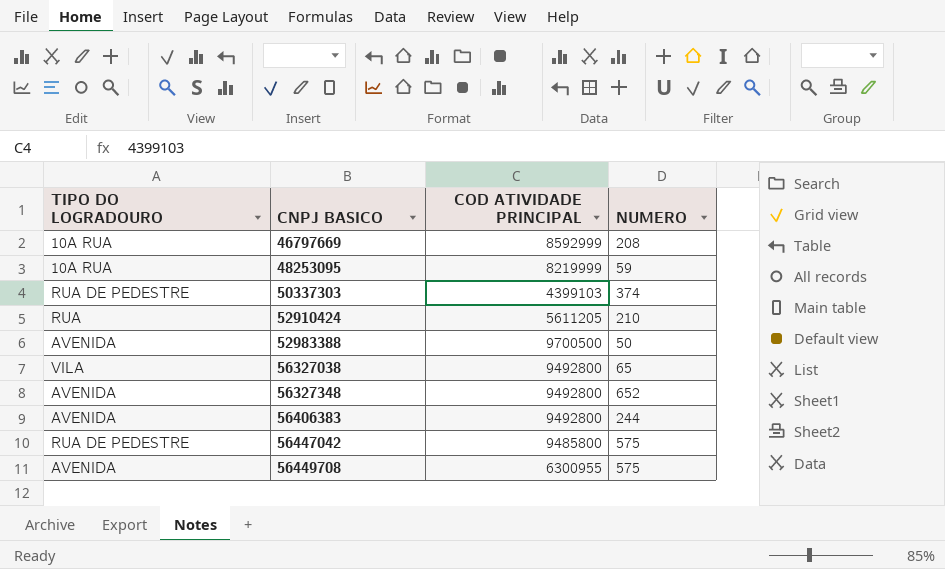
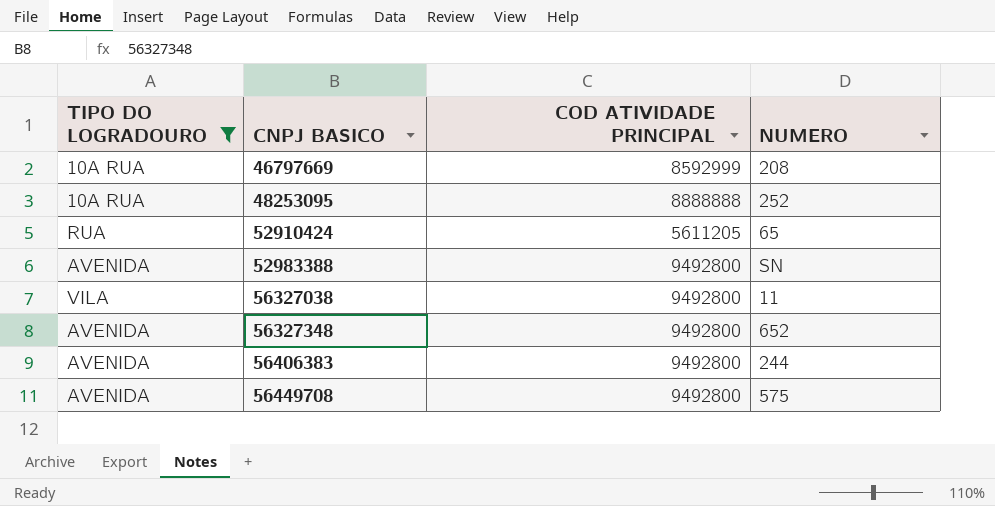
filter: none -> TIPO DO LOGRADOURO != RUA DE PEDESTRE
48253095 | COD ATIVIDADE PRINCIPAL: 8219999 -> 8888888
48253095 | NUMERO: 59 -> 252
52910424 | NUMERO: 210 -> 65
52983388 | COD ATIVIDADE PRINCIPAL: 9700500 -> 9492800
52983388 | NUMERO: 50 -> SN
56327038 | NUMERO: 65 -> 11
56449708 | COD ATIVIDADE PRINCIPAL: 6300955 -> 9492800

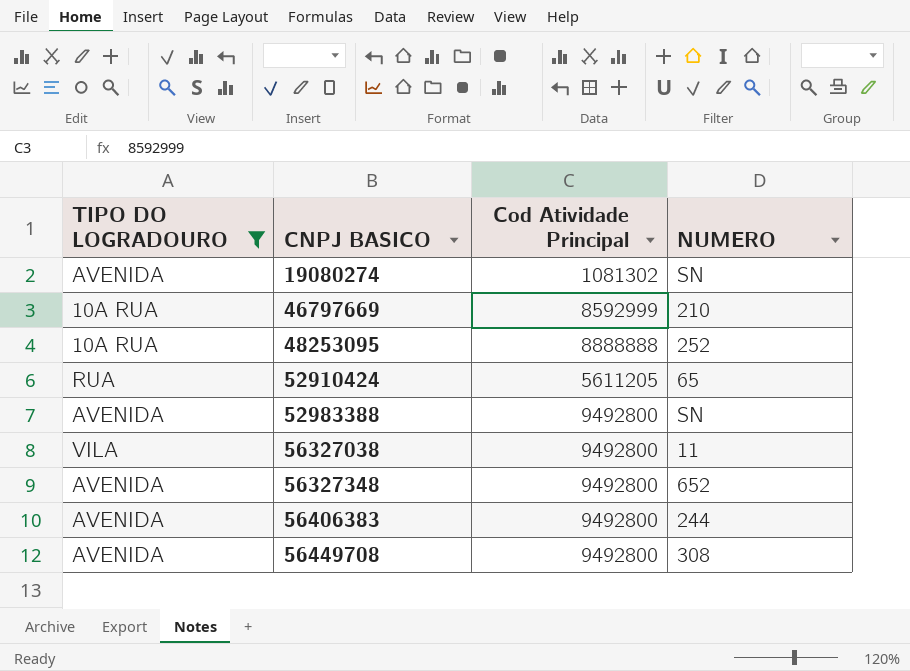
column name: COD ATIVIDADE PRINCIPAL -> Cod Atividade Principal
row 19080274: none -> AVENIDA | 1081302 | SN
46797669 | NUMERO: 208 -> 210
56449708 | NUMERO: 575 -> 308

